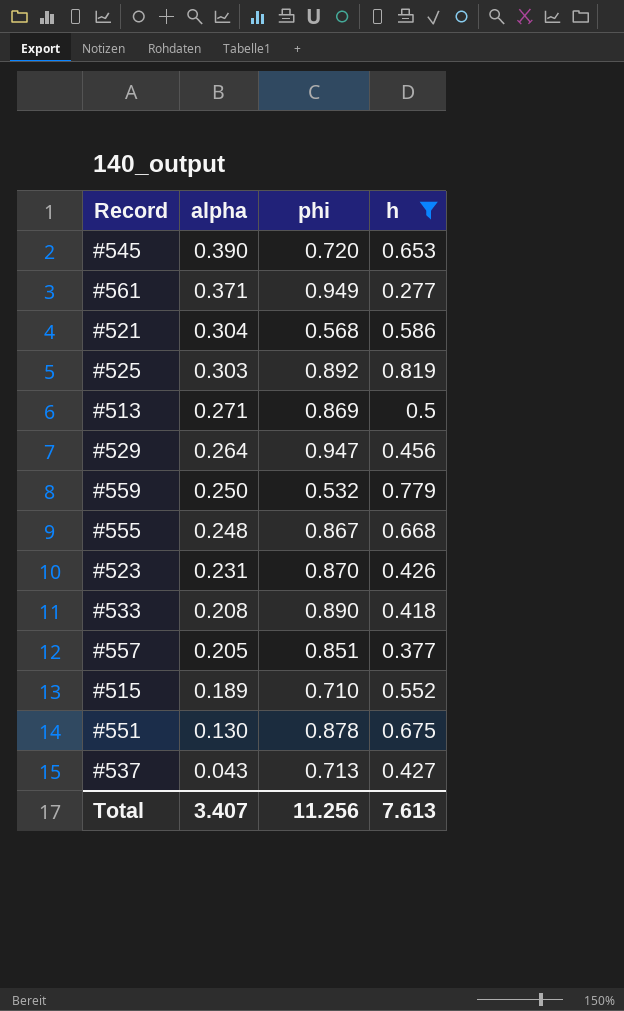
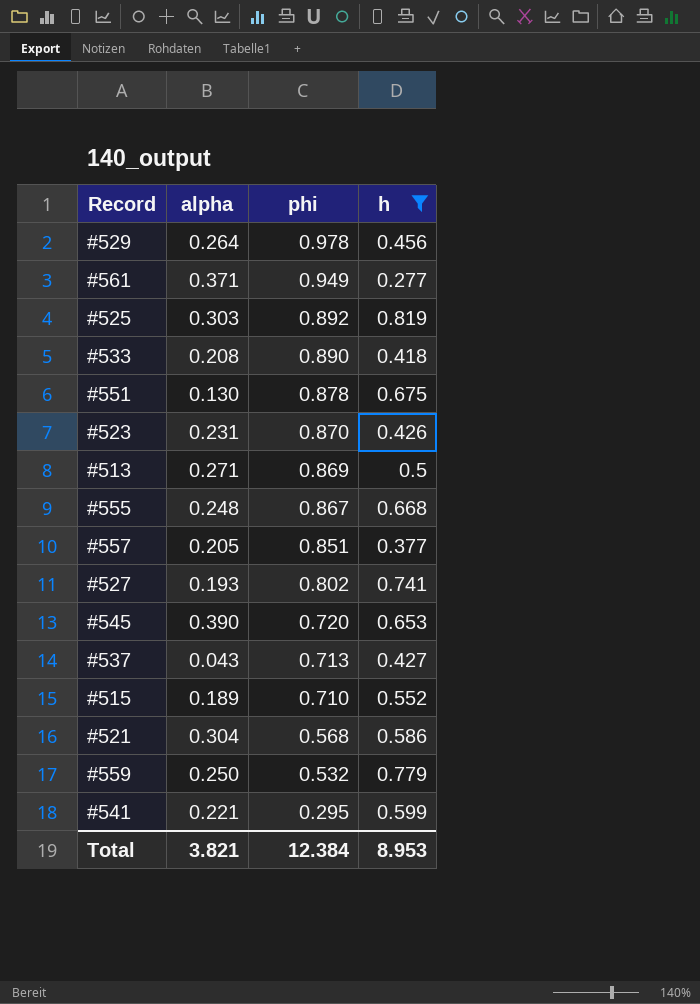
row order: alpha descending -> phi descending
#529 | phi: 0.947 -> 0.978
row #527: none -> 0.193 | 0.802 | 0.741
row #541: none -> 0.221 | 0.295 | 0.599
Total | alpha: 3.407 -> 3.821
Total | phi: 11.256 -> 12.384
Total | h: 7.613 -> 8.953

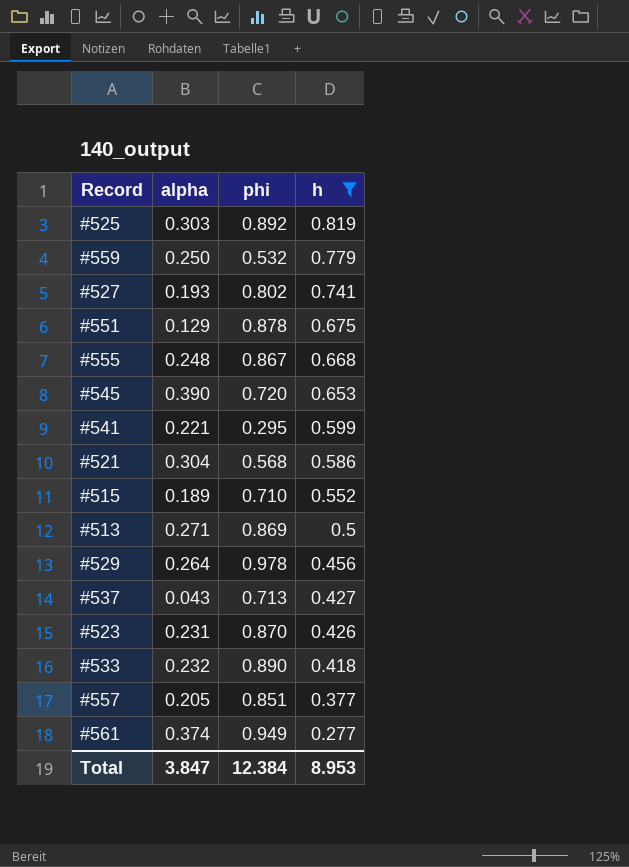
row order: phi descending -> h descending
#551 | alpha: 0.130 -> 0.129
#533 | alpha: 0.208 -> 0.232
#561 | alpha: 0.371 -> 0.374
Total | alpha: 3.821 -> 3.847

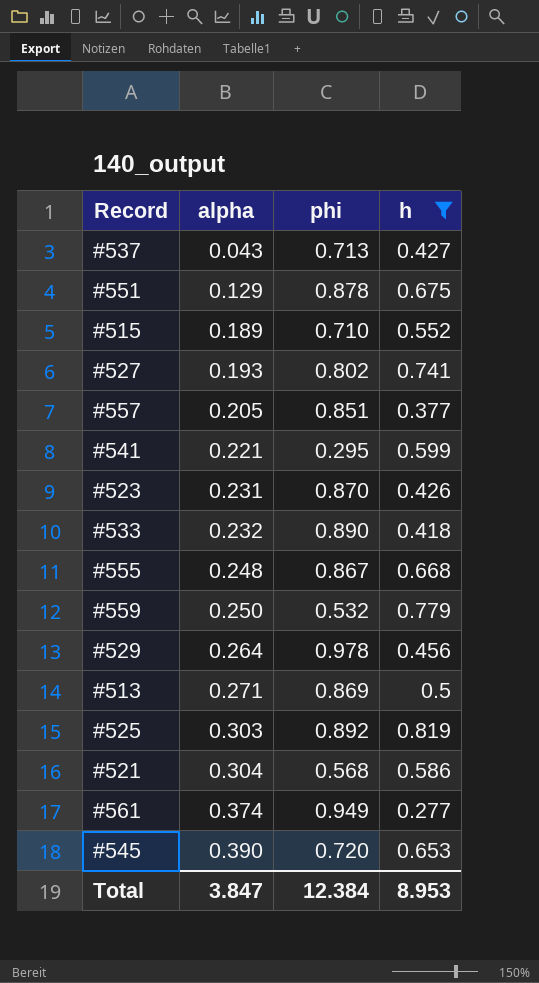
row order: h descending -> alpha ascending

